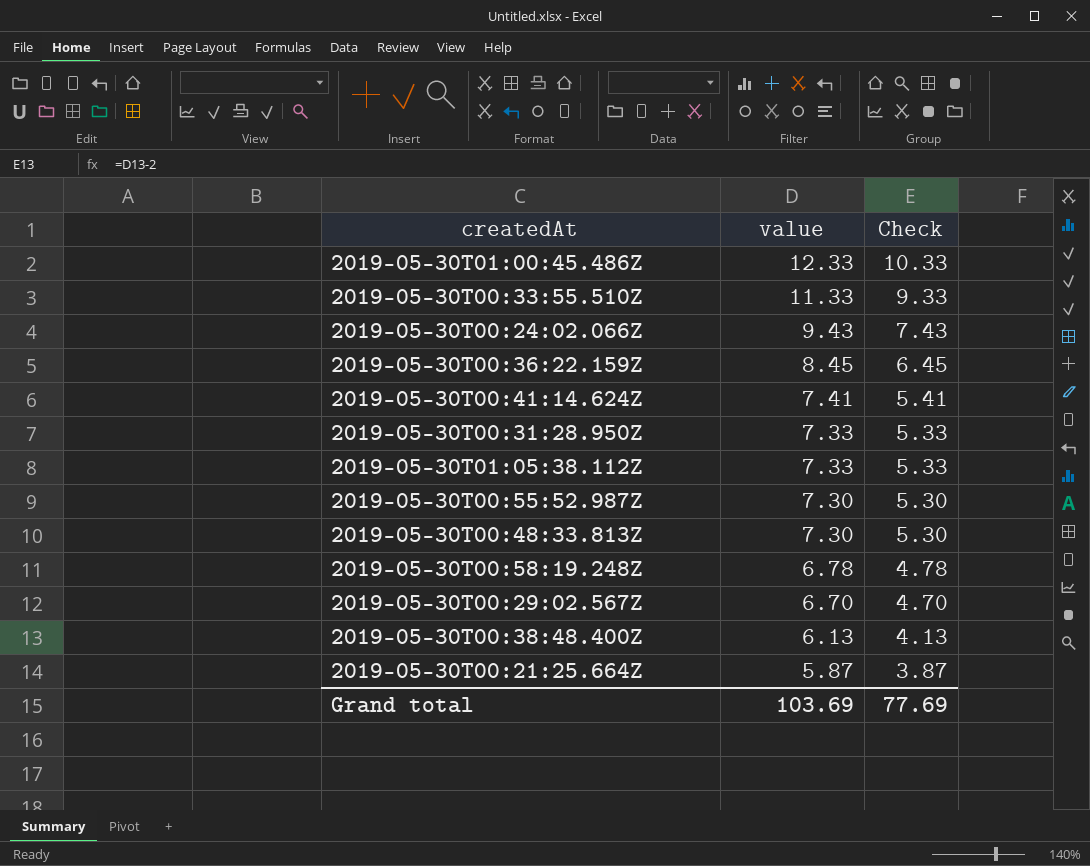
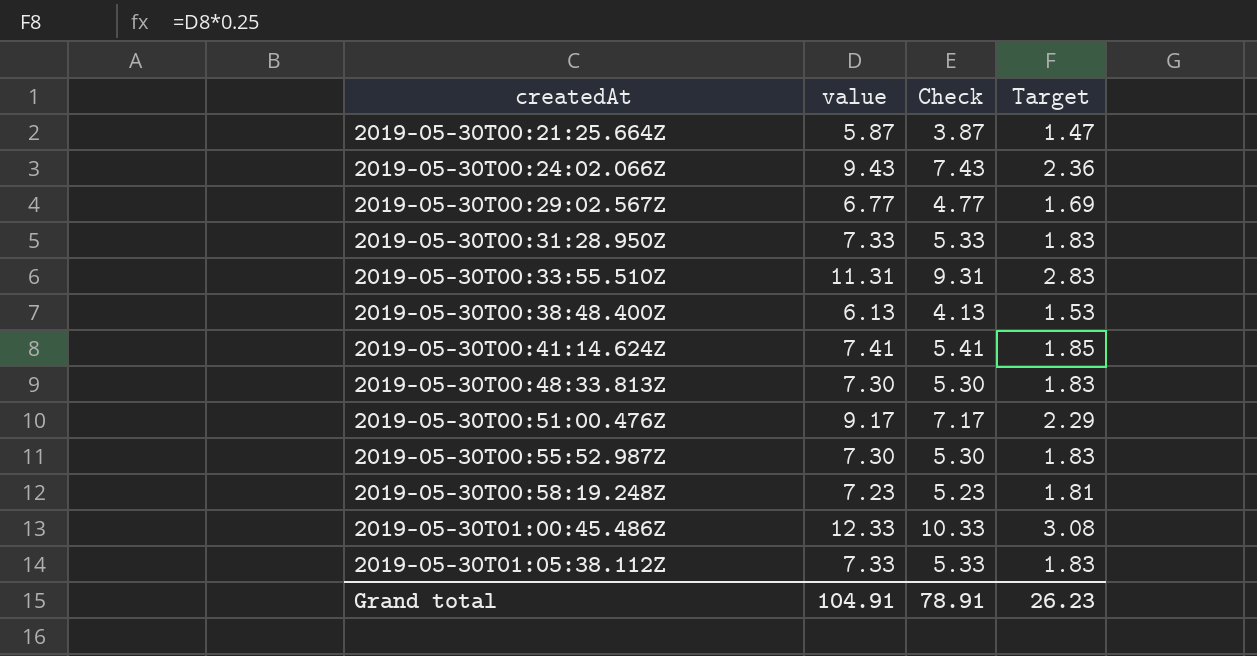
row order: value descending -> createdAt ascending
column Target | formula: none -> [value] * 0.25
row 2019-05-30T00:36:22.159Z: 8.45 | 6.45 -> none
2019-05-30T00:29:02.567Z | value: 6.70 -> 6.77
2019-05-30T00:29:02.567Z | Check: 4.70 -> 4.77
2019-05-30T00:33:55.510Z | value: 11.33 -> 11.31
2019-05-30T00:33:55.510Z | Check: 9.33 -> 9.31
row 2019-05-30T00:51:00.476Z: none -> 9.17 | 7.17 | 2.29
2019-05-30T00:58:19.248Z | value: 6.78 -> 7.23
2019-05-30T00:58:19.248Z | Check: 4.78 -> 5.23
Grand total | value: 103.69 -> 104.91
Grand total | Check: 77.69 -> 78.91

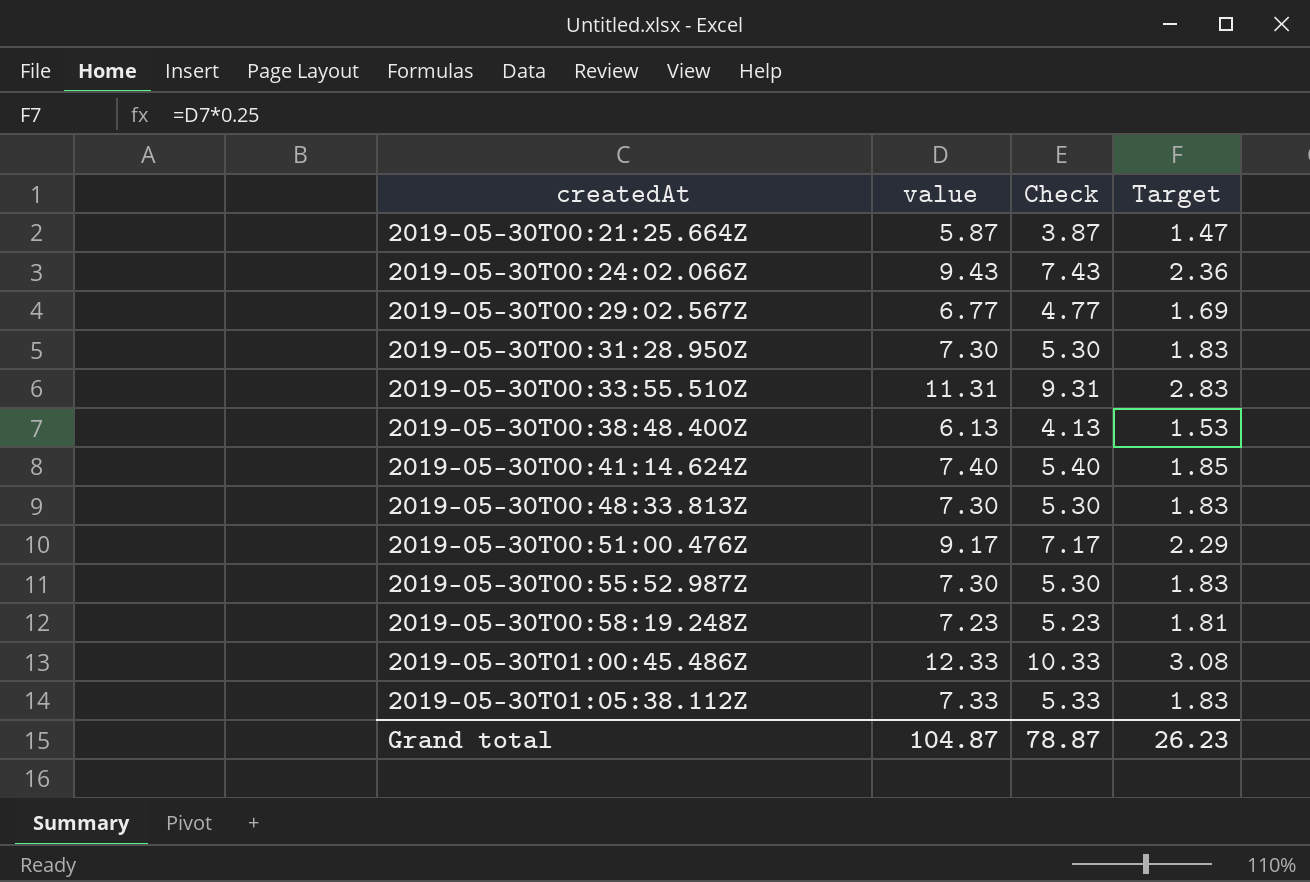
2019-05-30T00:31:28.950Z | value: 7.33 -> 7.30
2019-05-30T00:31:28.950Z | Check: 5.33 -> 5.30
2019-05-30T00:41:14.624Z | value: 7.41 -> 7.40
2019-05-30T00:41:14.624Z | Check: 5.41 -> 5.40
Grand total | value: 104.91 -> 104.87
Grand total | Check: 78.91 -> 78.87

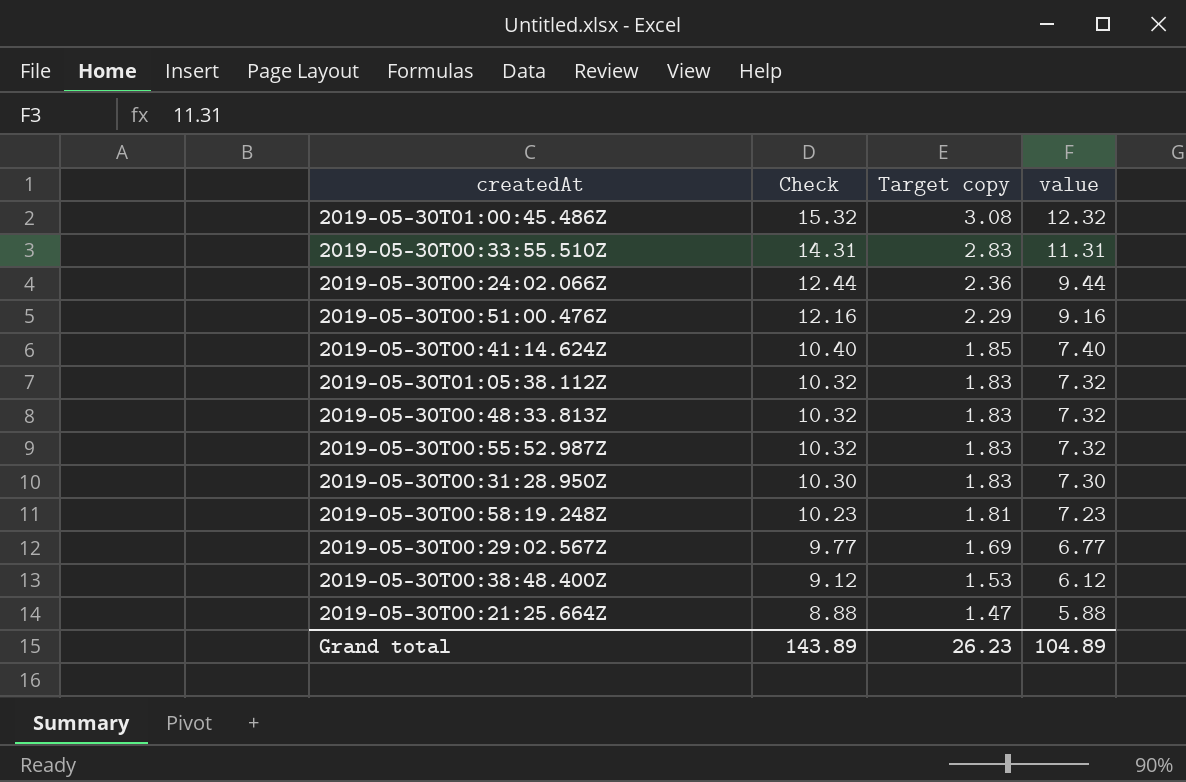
row order: createdAt ascending -> Check descending
column Check | formula: [value] - 2 -> [value] + 3
column name: Target -> Target copy
column value | position: 2 -> 4
2019-05-30T01:00:45.486Z | value: 12.33 -> 12.32
2019-05-30T00:24:02.066Z | value: 9.43 -> 9.44
2019-05-30T00:51:00.476Z | value: 9.17 -> 9.16
2019-05-30T01:05:38.112Z | value: 7.33 -> 7.32
2019-05-30T00:48:33.813Z | value: 7.30 -> 7.32
2019-05-30T00:55:52.987Z | value: 7.30 -> 7.32
2019-05-30T00:38:48.400Z | value: 6.13 -> 6.12
2019-05-30T00:21:25.664Z | value: 5.87 -> 5.88
Grand total | Check: 78.87 -> 143.89
Grand total | value: 104.87 -> 104.89

